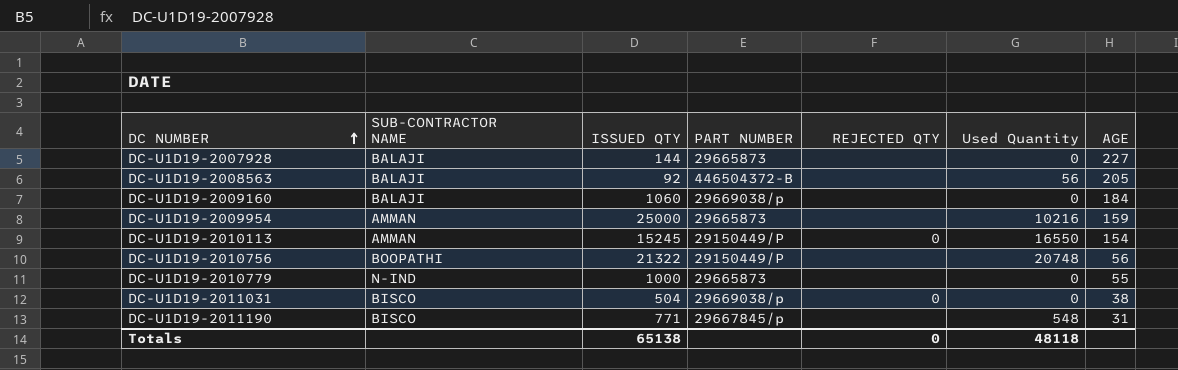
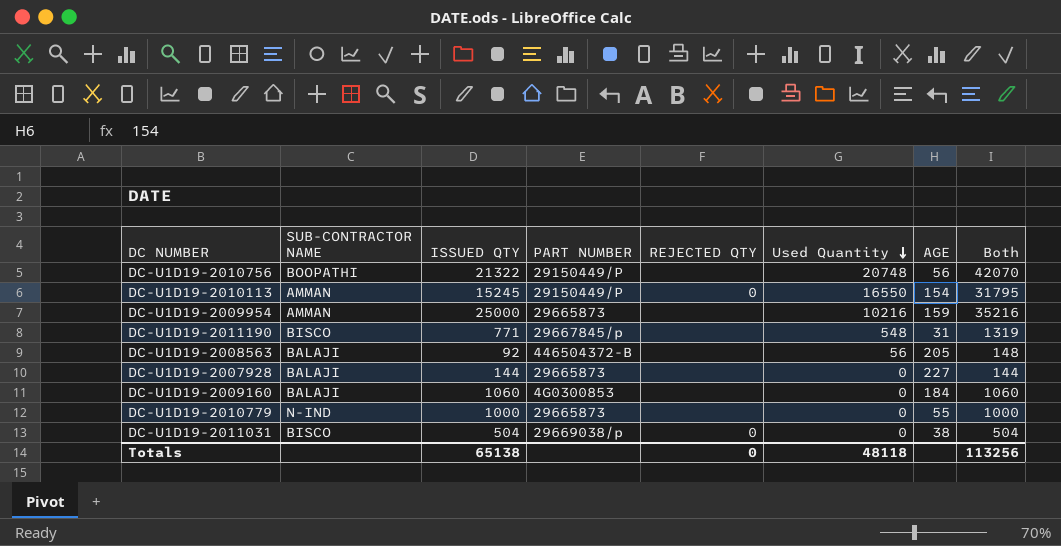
row order: DC NUMBER ascending -> Used Quantity descending
column Both | formula: none -> [ISSUED QTY] + [Used Quantity]
DC-U1D19-2009160 | PART NUMBER: 29669038/p -> 4G0300853

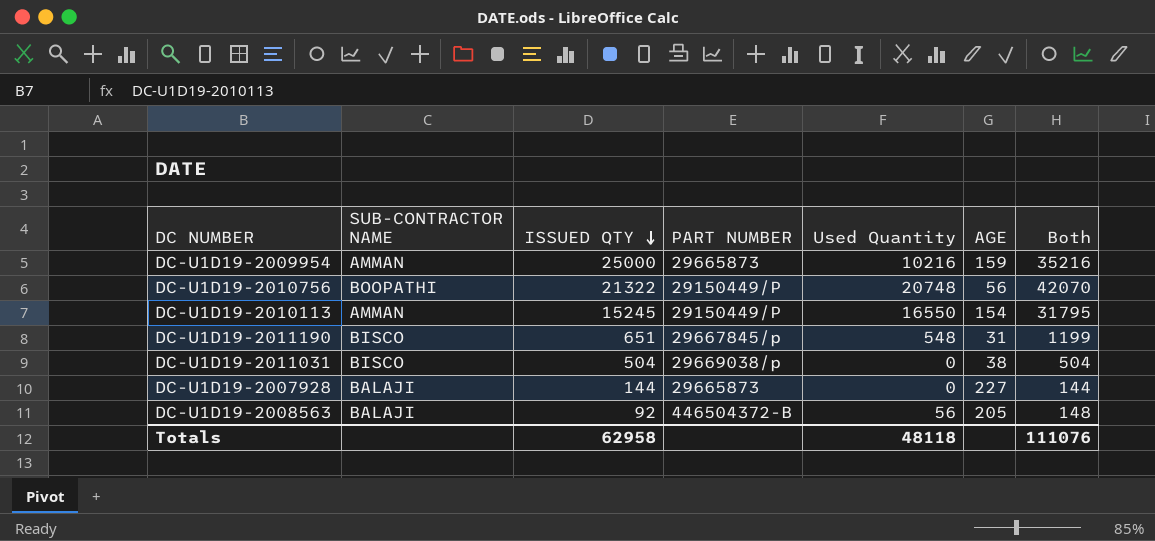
row order: Used Quantity descending -> ISSUED QTY descending
column REJECTED QTY | position: 5 -> none
row DC-U1D19-2009160: BALAJI | 1060 | 4G0300853 | none | 0 | 184 | 1060 -> none
row DC-U1D19-2010779: N-IND | 1000 | 29665873 | none | 0 | 55 | 1000 -> none
DC-U1D19-2011190 | ISSUED QTY: 771 -> 651
DC-U1D19-2011190 | Both: 1319 -> 1199
Totals | ISSUED QTY: 65138 -> 62958
Totals | Both: 113256 -> 111076

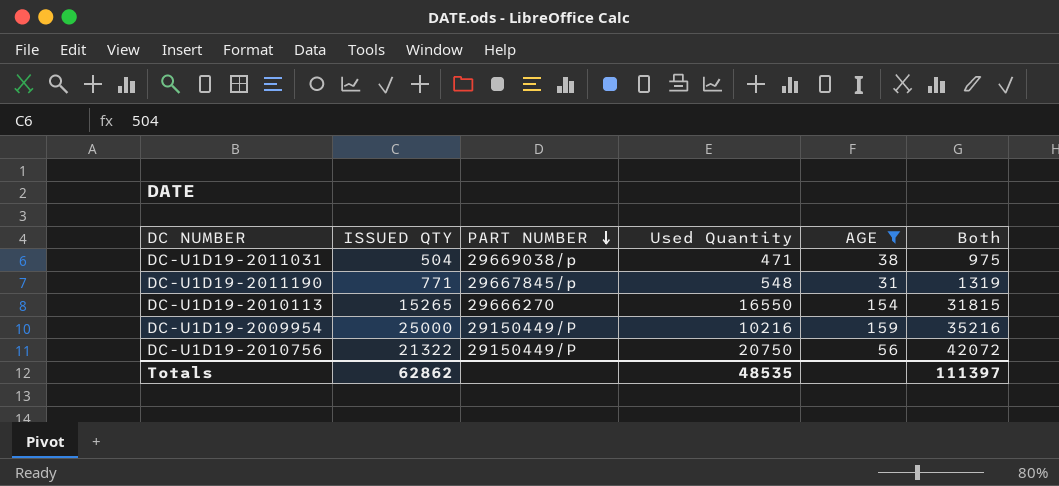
filter: none -> AGE <= 159
row order: ISSUED QTY descending -> PART NUMBER descending
column SUB-CONTRACTOR NAME | position: 2 -> none
DC-U1D19-2011031 | Used Quantity: 0 -> 471
DC-U1D19-2011031 | Both: 504 -> 975
DC-U1D19-2011190 | ISSUED QTY: 651 -> 771
DC-U1D19-2011190 | Both: 1199 -> 1319
DC-U1D19-2010113 | ISSUED QTY: 15245 -> 15265
DC-U1D19-2010113 | PART NUMBER: 29150449/P -> 29666270
DC-U1D19-2010113 | Both: 31795 -> 31815
DC-U1D19-2009954 | PART NUMBER: 29665873 -> 29150449/P
DC-U1D19-2010756 | Used Quantity: 20748 -> 20750
DC-U1D19-2010756 | Both: 42070 -> 42072
Totals | ISSUED QTY: 62958 -> 62862
Totals | Used Quantity: 48118 -> 48535
Totals | Both: 111076 -> 111397

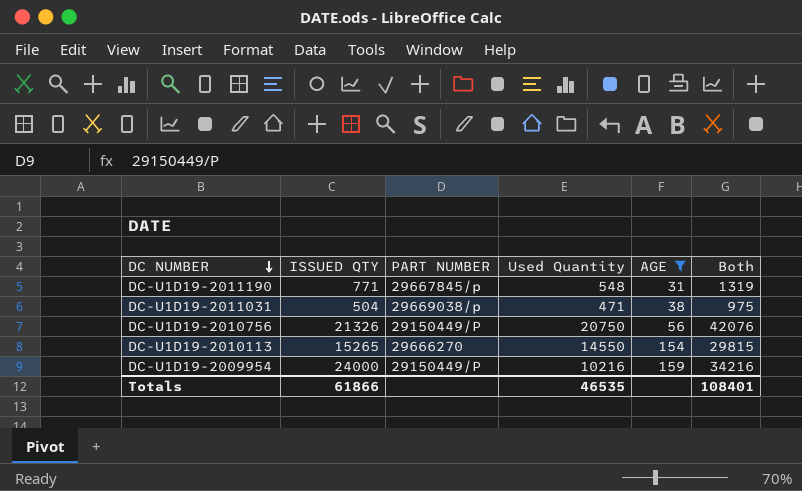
row order: PART NUMBER descending -> DC NUMBER descending
DC-U1D19-2010756 | ISSUED QTY: 21322 -> 21326
DC-U1D19-2010756 | Both: 42072 -> 42076
DC-U1D19-2010113 | Used Quantity: 16550 -> 14550
DC-U1D19-2010113 | Both: 31815 -> 29815
DC-U1D19-2009954 | ISSUED QTY: 25000 -> 24000
DC-U1D19-2009954 | Both: 35216 -> 34216
Totals | ISSUED QTY: 62862 -> 61866
Totals | Used Quantity: 48535 -> 46535
Totals | Both: 111397 -> 108401

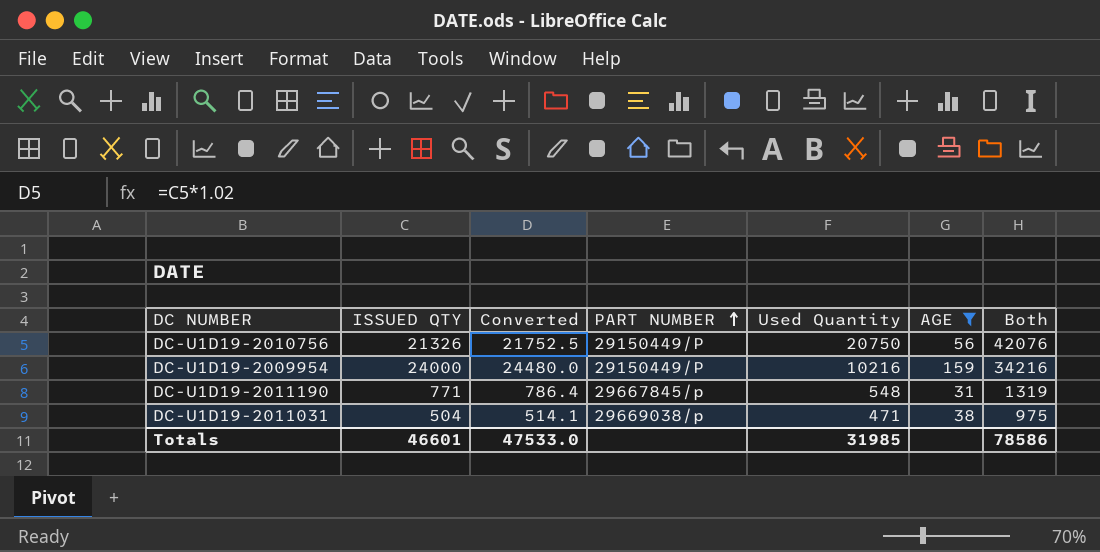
row order: DC NUMBER descending -> PART NUMBER ascending
column Converted | formula: none -> [ISSUED QTY] * 1.02
row DC-U1D19-2010113: 15265 | 29666270 | 14550 | 154 | 29815 -> none
Totals | ISSUED QTY: 61866 -> 46601
Totals | Used Quantity: 46535 -> 31985
Totals | Both: 108401 -> 78586

